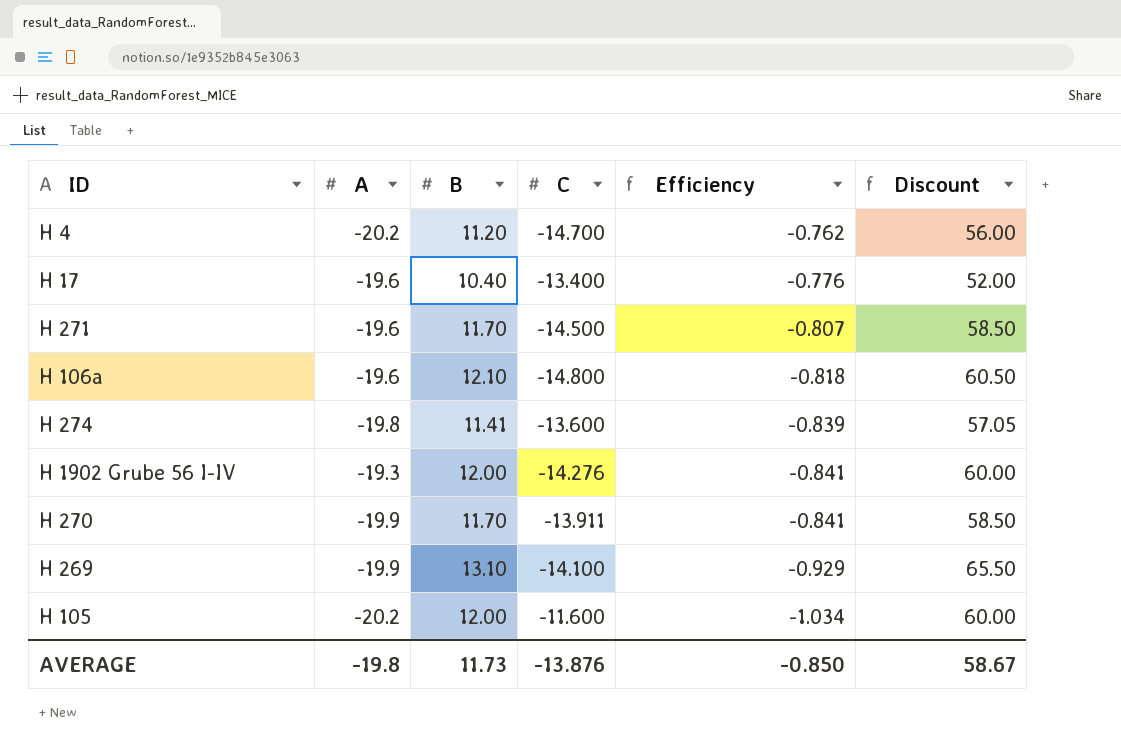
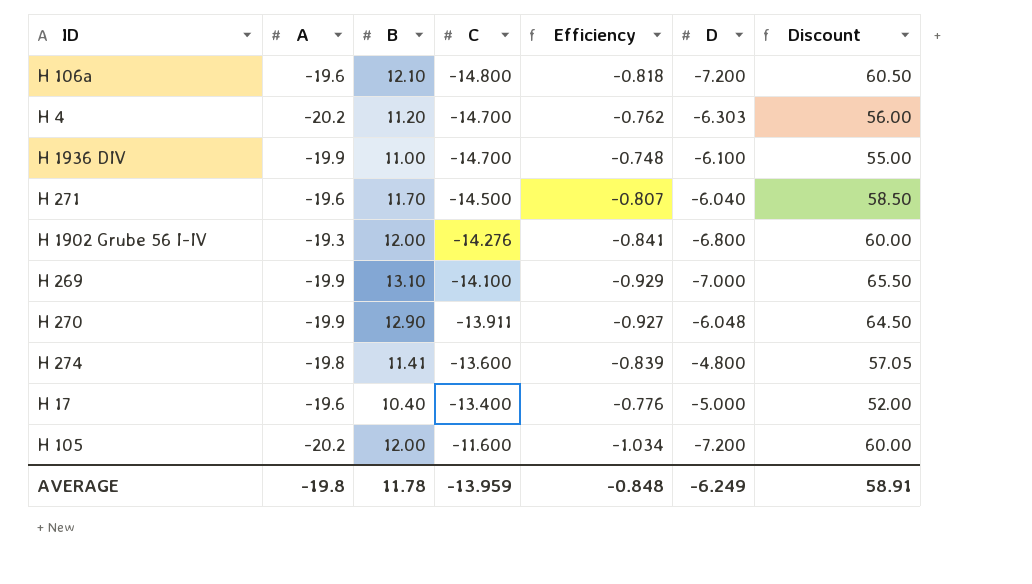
row order: Efficiency descending -> C ascending
column D | position: none -> 6
row H 1936 DIV: none -> -19.9 | 11.00 | -14.700 | -0.748 | -6.100 | 55.00
H 270 | B: 11.70 -> 12.90
H 270 | Efficiency: -0.841 -> -0.927
H 270 | Discount: 58.50 -> 64.50
AVERAGE | B: 11.73 -> 11.78
AVERAGE | C: -13.876 -> -13.959
AVERAGE | Efficiency: -0.850 -> -0.848
AVERAGE | Discount: 58.67 -> 58.91

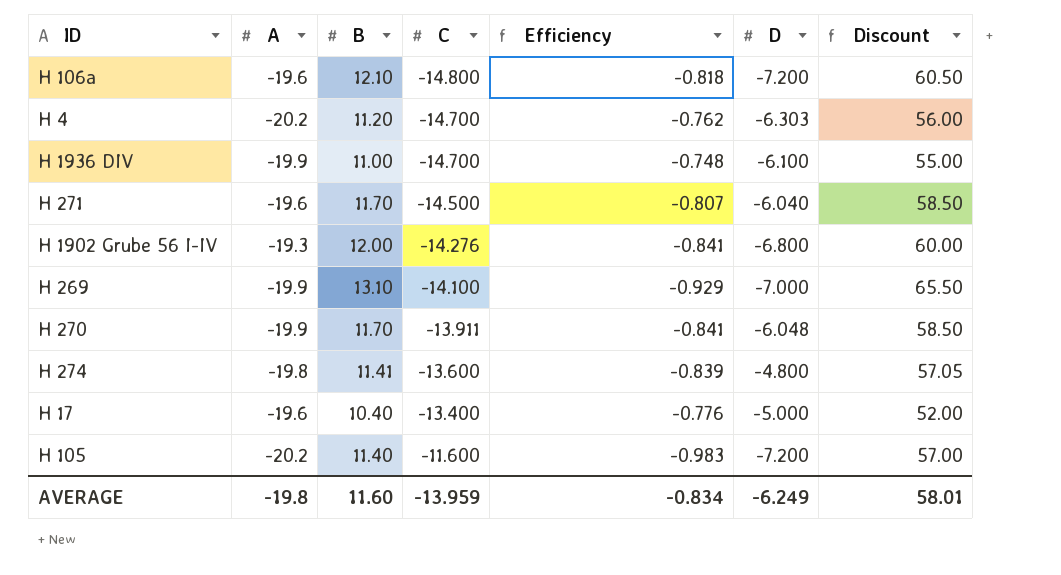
H 270 | B: 12.90 -> 11.70
H 270 | Efficiency: -0.927 -> -0.841
H 270 | Discount: 64.50 -> 58.50
H 105 | B: 12.00 -> 11.40
H 105 | Efficiency: -1.034 -> -0.983
H 105 | Discount: 60.00 -> 57.00
AVERAGE | B: 11.78 -> 11.60
AVERAGE | Efficiency: -0.848 -> -0.834
AVERAGE | Discount: 58.91 -> 58.01

